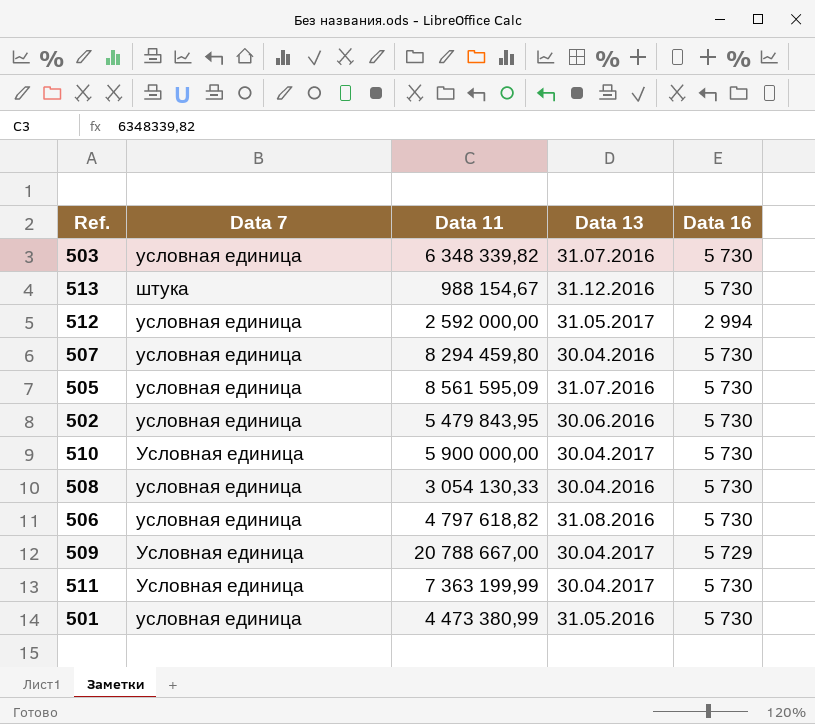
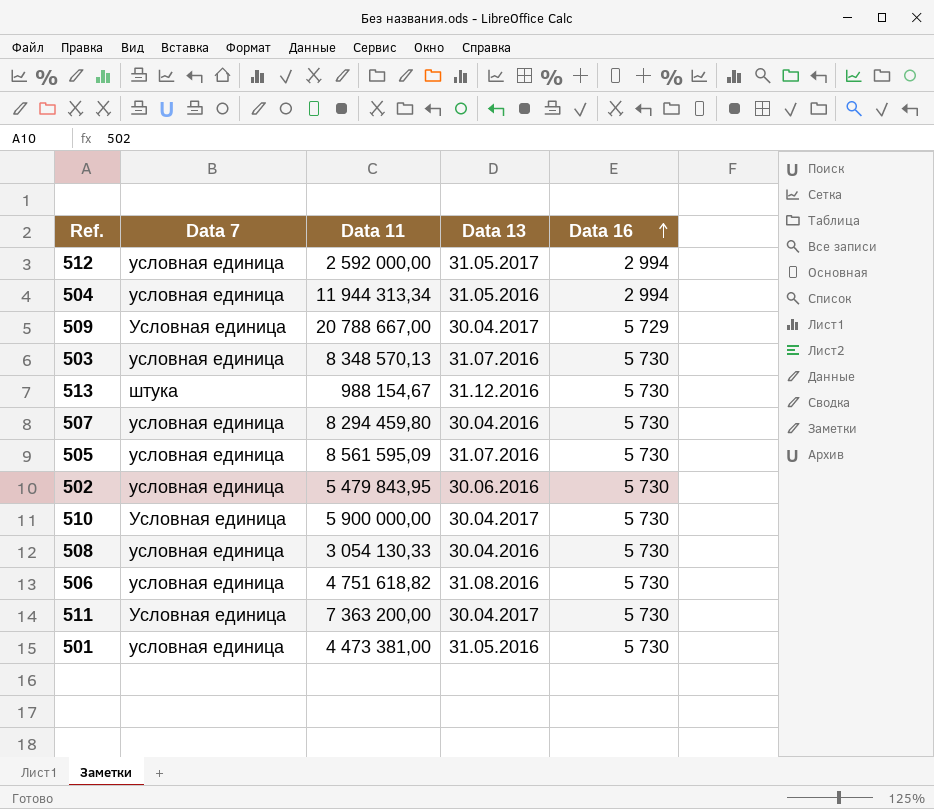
row order: none -> Data 16 ascending
row 504: none -> условная единица | 11 944 313,34 | 31.05.2016 | 2 994
503 | Data 11: 6 348 339,82 -> 8 348 570,13
506 | Data 11: 4 797 618,82 -> 4 751 618,82
511 | Data 11: 7 363 199,99 -> 7 363 200,00
501 | Data 11: 4 473 380,99 -> 4 473 381,00

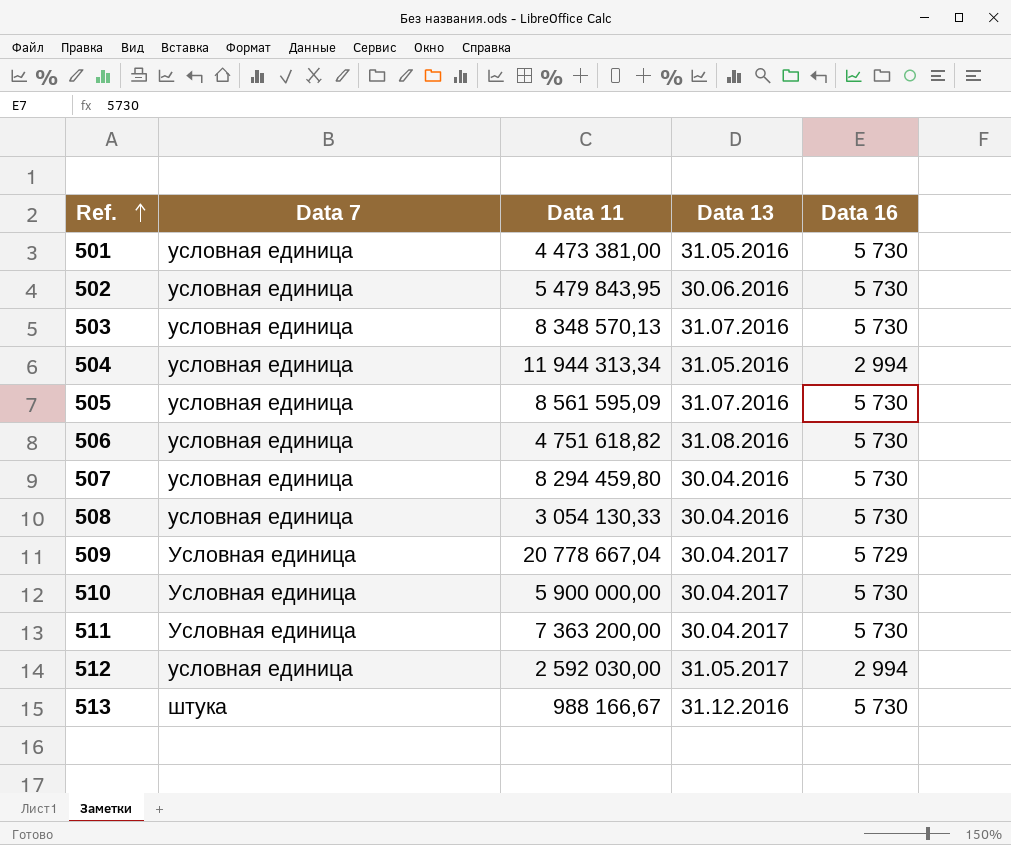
row order: Data 16 ascending -> Ref. ascending
509 | Data 11: 20 788 667,00 -> 20 778 667,04
512 | Data 11: 2 592 000,00 -> 2 592 030,00
513 | Data 11: 988 154,67 -> 988 166,67

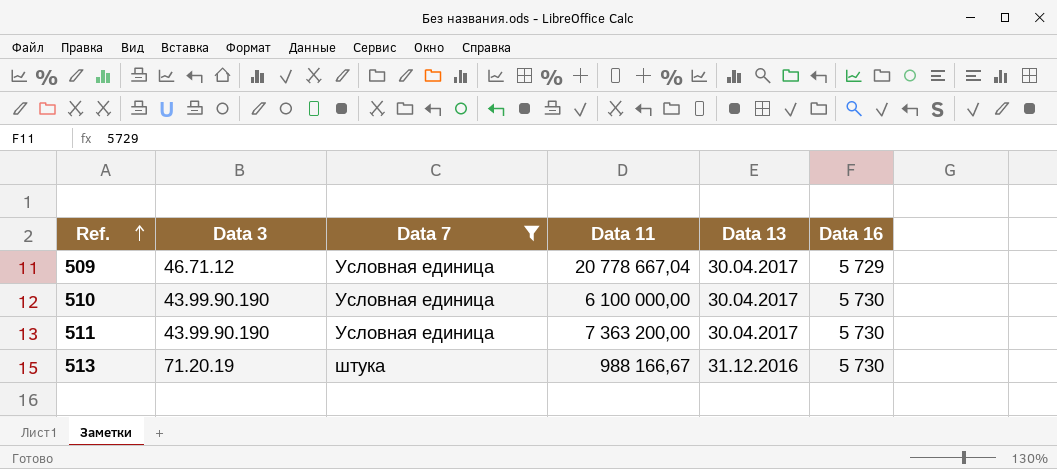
filter: none -> Data 7 != условная единица
column Data 3 | position: none -> 2
510 | Data 11: 5 900 000,00 -> 6 100 000,00

